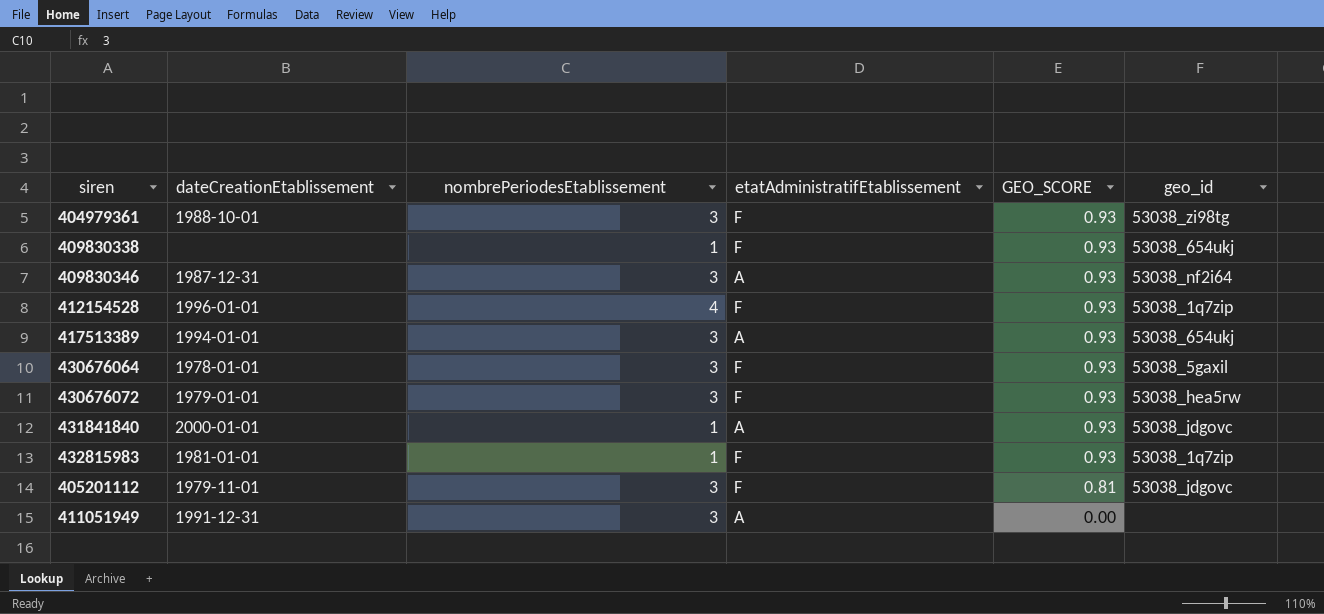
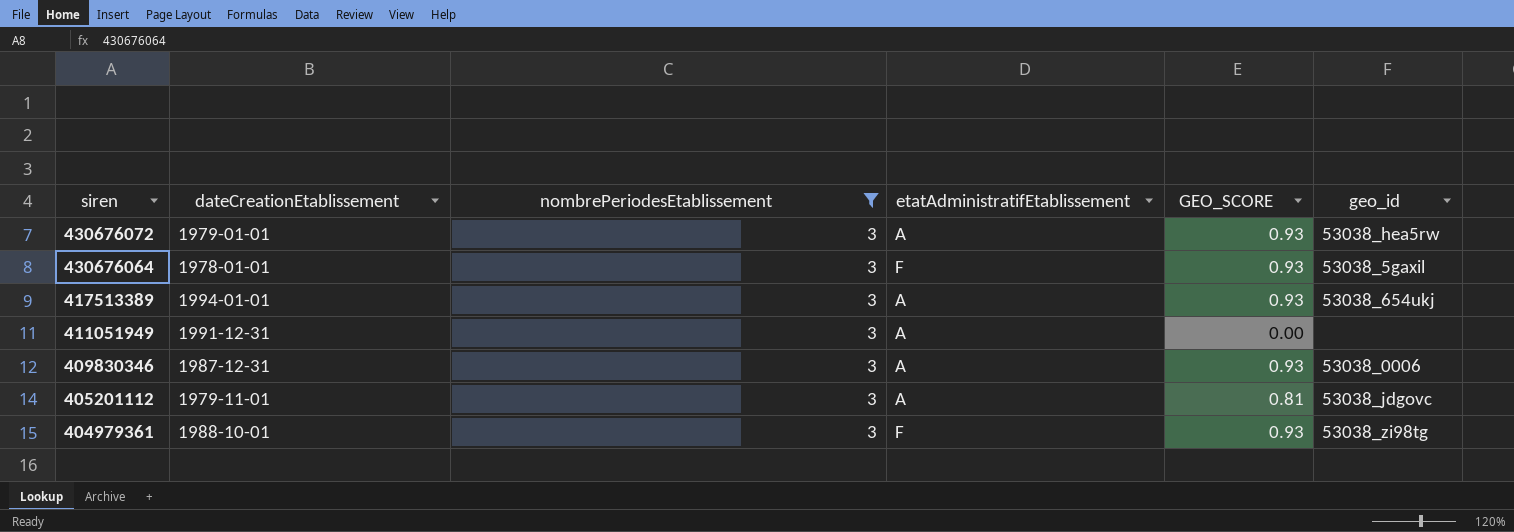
filter: none -> nombrePeriodesEtablissement = 3
row order: GEO_SCORE descending -> siren descending
430676072 | etatAdministratifEtablissement: F -> A
409830346 | geo_id: 53038_nf2i64 -> 53038_0006
405201112 | etatAdministratifEtablissement: F -> A

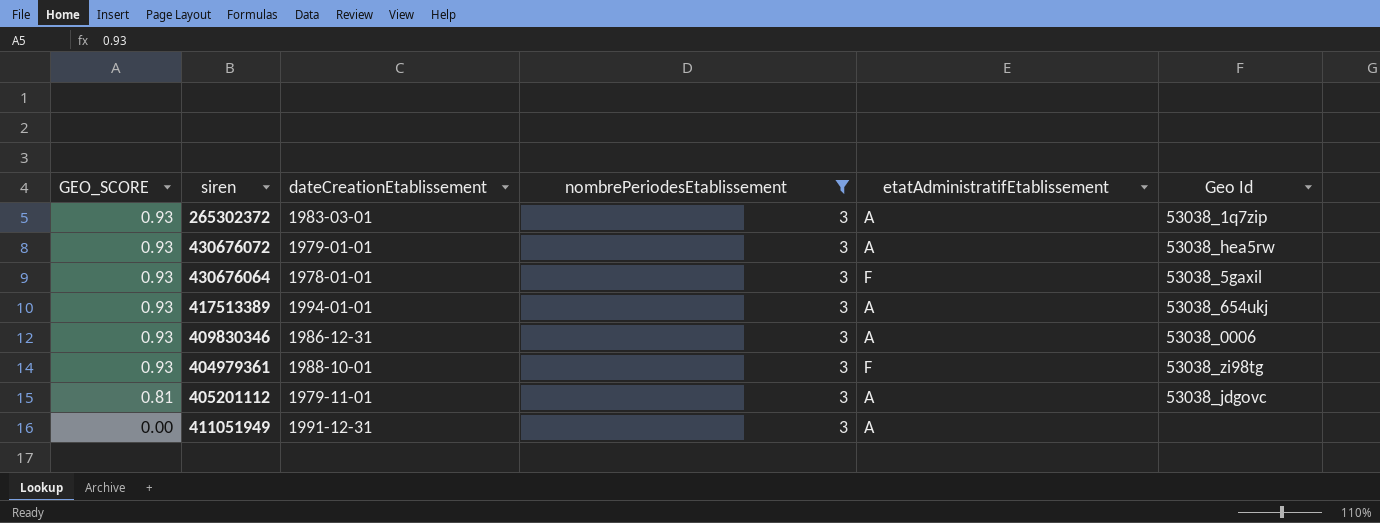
row order: siren descending -> GEO_SCORE descending
column GEO_SCORE | position: 5 -> 1
column name: geo_id -> Geo Id
row 265302372: none -> 0.93 | 1983-03-01 | 3 | A | 53038_1q7zip
409830346 | dateCreationEtablissement: 1987-12-31 -> 1986-12-31

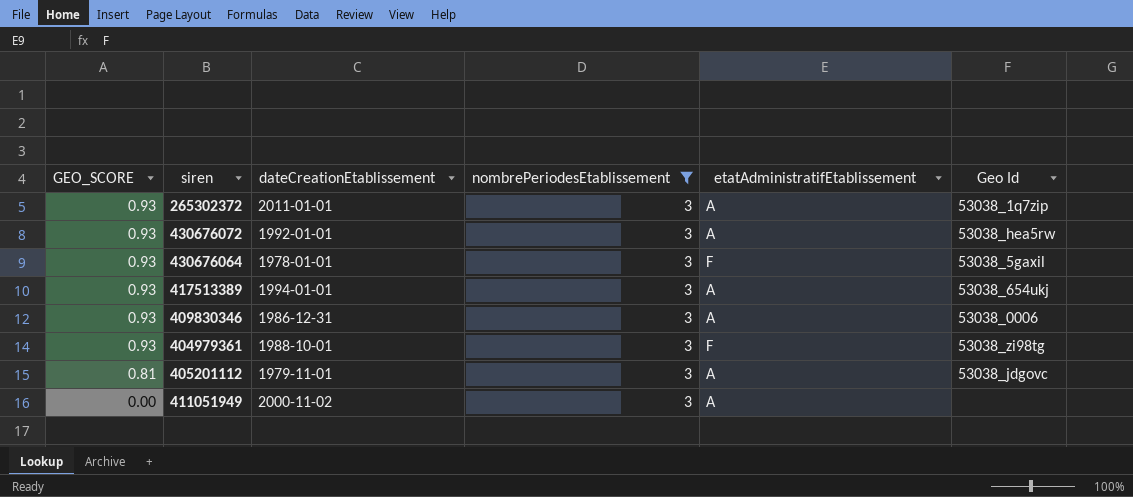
265302372 | dateCreationEtablissement: 1983-03-01 -> 2011-01-01
430676072 | dateCreationEtablissement: 1979-01-01 -> 1992-01-01
411051949 | dateCreationEtablissement: 1991-12-31 -> 2000-11-02

